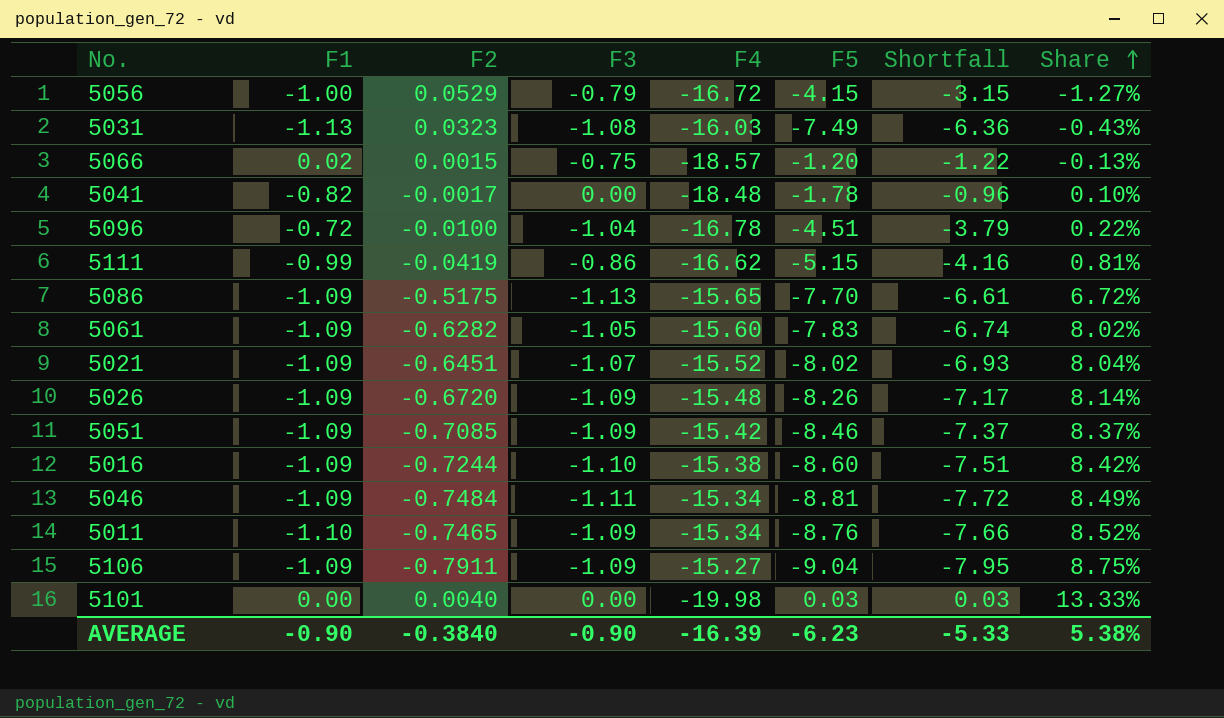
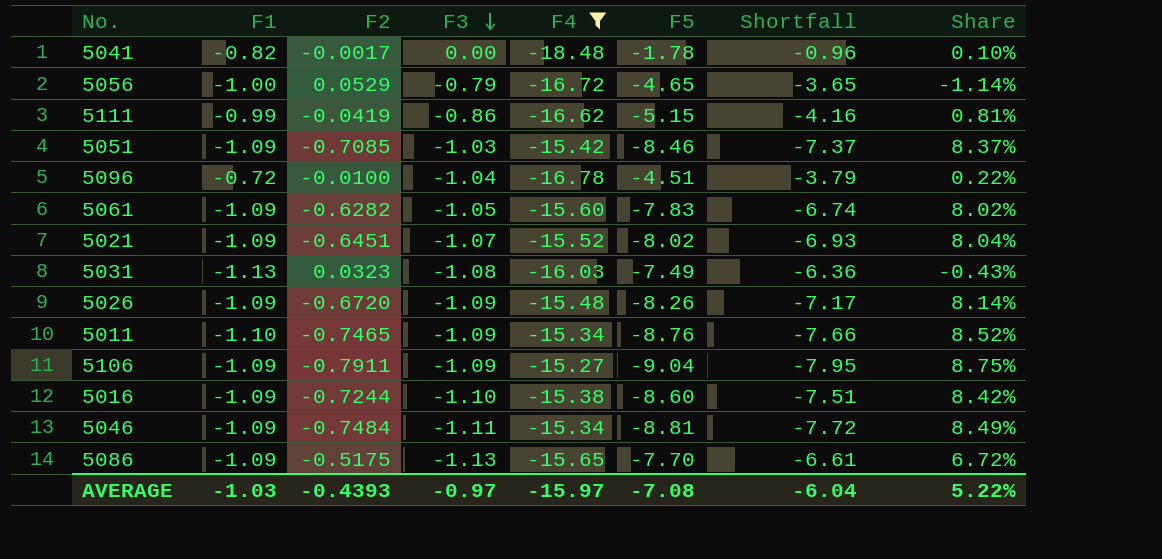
filter: none -> F4 >= -18.48
row order: Share ascending -> F3 descending
5056 | F5: -4.15 -> -4.65
5056 | Shortfall: -3.15 -> -3.65
5056 | Share: -1.27% -> -1.14%
5051 | F3: -1.09 -> -1.03
AVERAGE | F1: -0.90 -> -1.03
AVERAGE | F2: -0.3840 -> -0.4393
AVERAGE | F3: -0.90 -> -0.97
AVERAGE | F4: -16.39 -> -15.97
AVERAGE | F5: -6.23 -> -7.08
AVERAGE | Shortfall: -5.33 -> -6.04
AVERAGE | Share: 5.38% -> 5.22%

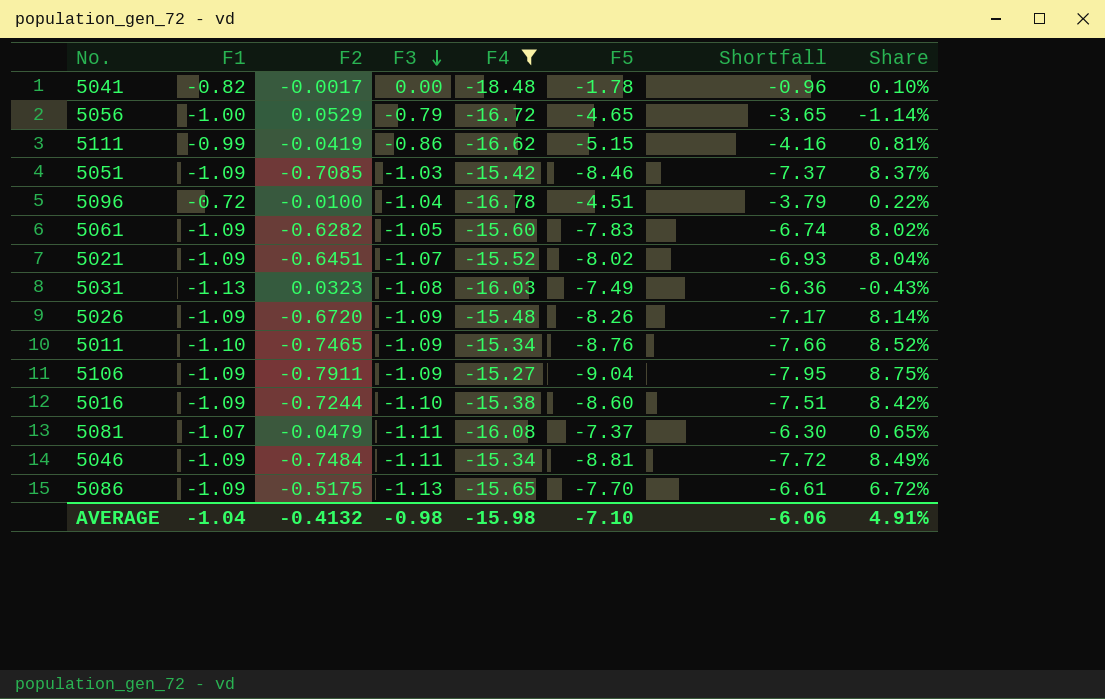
row 5081: none -> -1.07 | -0.0479 | -1.11 | -16.08 | -7.37 | -6.30 | 0.65%
AVERAGE | F1: -1.03 -> -1.04
AVERAGE | F2: -0.4393 -> -0.4132
AVERAGE | F3: -0.97 -> -0.98
AVERAGE | F4: -15.97 -> -15.98
AVERAGE | F5: -7.08 -> -7.10
AVERAGE | Shortfall: -6.04 -> -6.06
AVERAGE | Share: 5.22% -> 4.91%

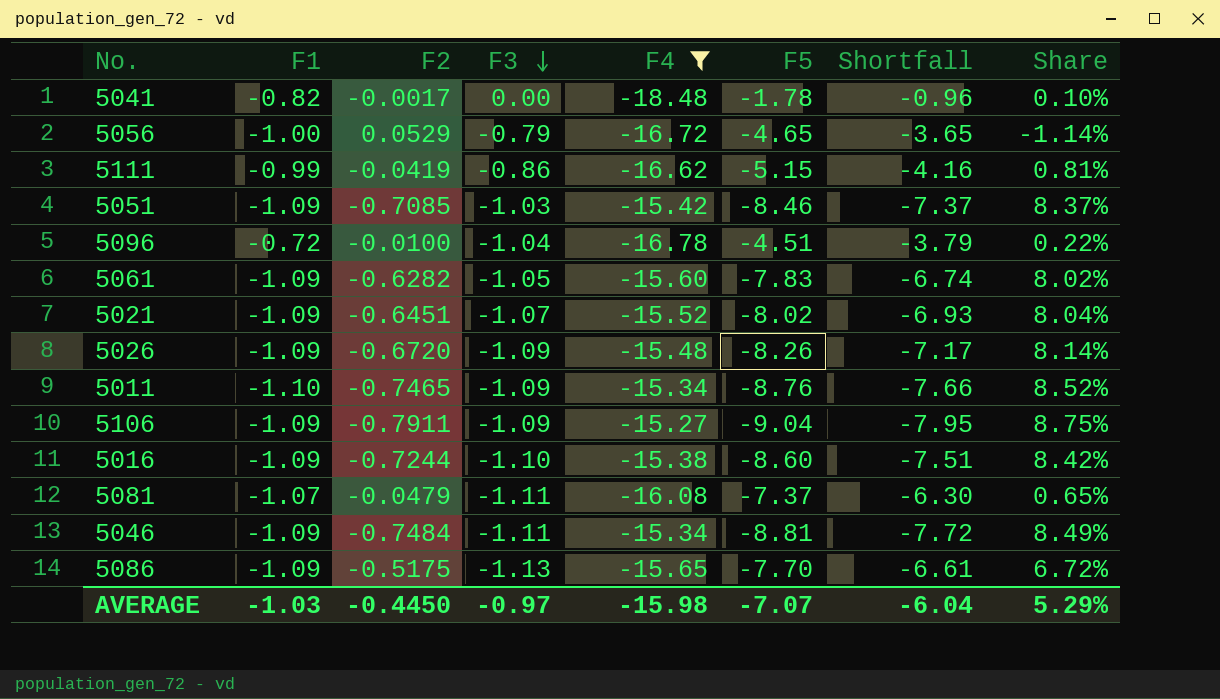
row 5031: -1.13 | 0.0323 | -1.08 | -16.03 | -7.49 | -6.36 | -0.43% -> none
AVERAGE | F1: -1.04 -> -1.03
AVERAGE | F2: -0.4132 -> -0.4450
AVERAGE | F3: -0.98 -> -0.97
AVERAGE | F5: -7.10 -> -7.07
AVERAGE | Shortfall: -6.06 -> -6.04
AVERAGE | Share: 4.91% -> 5.29%

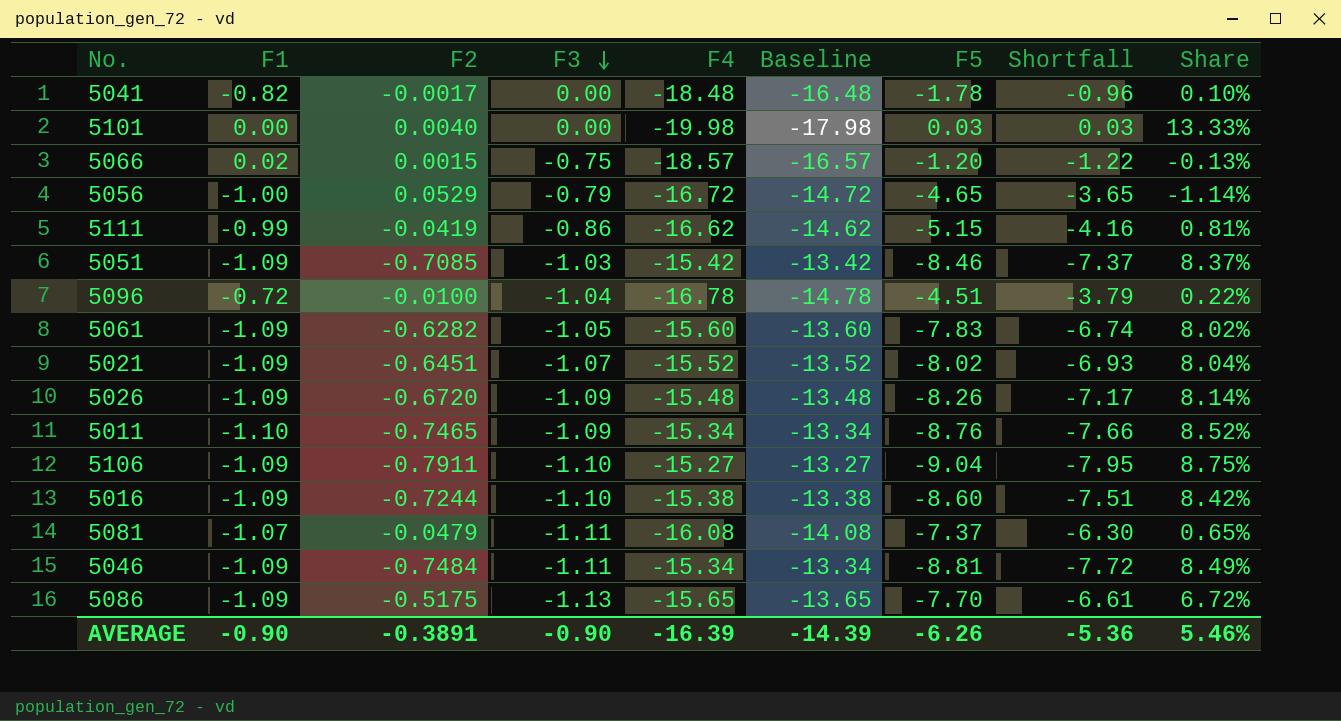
filter: F4 >= -18.48 -> none
column Baseline | formula: none -> [F4] + 2
5106 | F3: -1.09 -> -1.10
AVERAGE | F1: -1.03 -> -0.90
AVERAGE | F2: -0.4450 -> -0.3891
AVERAGE | F3: -0.97 -> -0.90
AVERAGE | F4: -15.98 -> -16.39
AVERAGE | F5: -7.07 -> -6.26
AVERAGE | Shortfall: -6.04 -> -5.36
AVERAGE | Share: 5.29% -> 5.46%

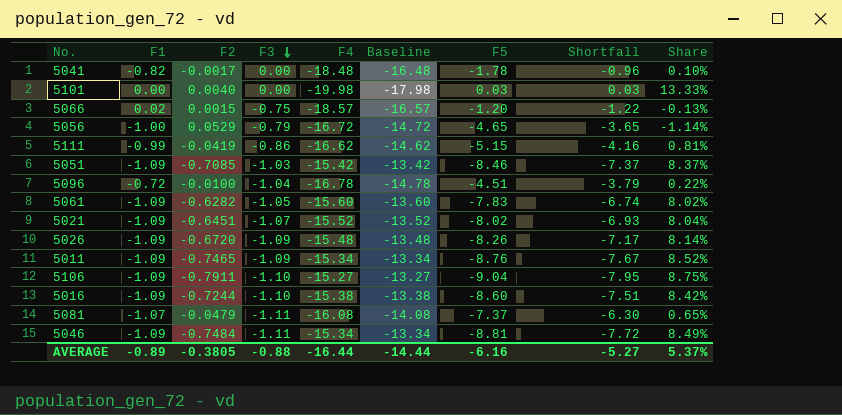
row 5086: -1.09 | -0.5175 | -1.13 | -15.65 | -13.65 | -7.70 | -6.61 | 6.72% -> none
5011 | F1: -1.10 -> -1.09
5011 | Shortfall: -7.66 -> -7.67
AVERAGE | F1: -0.90 -> -0.89
AVERAGE | F2: -0.3891 -> -0.3805
AVERAGE | F3: -0.90 -> -0.88
AVERAGE | F4: -16.39 -> -16.44
AVERAGE | Baseline: -14.39 -> -14.44
AVERAGE | F5: -6.26 -> -6.16
AVERAGE | Shortfall: -5.36 -> -5.27
AVERAGE | Share: 5.46% -> 5.37%

